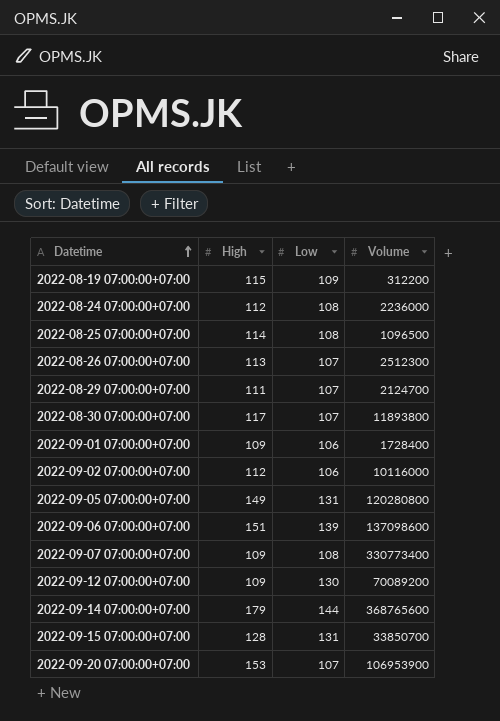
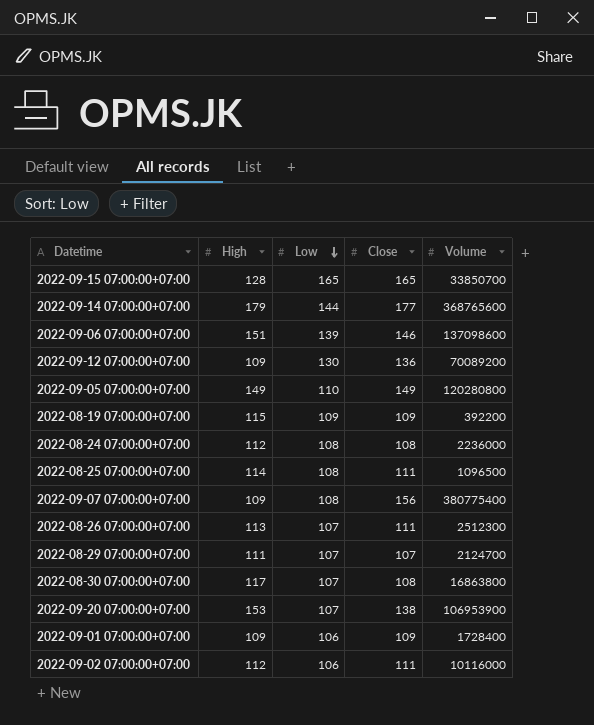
row order: Datetime ascending -> Low descending
column Close | position: none -> 4
2022-09-15 07:00:00+07:00 | Low: 131 -> 165
2022-09-05 07:00:00+07:00 | Low: 131 -> 110
2022-08-19 07:00:00+07:00 | Volume: 312200 -> 392200
2022-09-07 07:00:00+07:00 | Volume: 330773400 -> 380775400
2022-08-30 07:00:00+07:00 | Volume: 11893800 -> 16863800

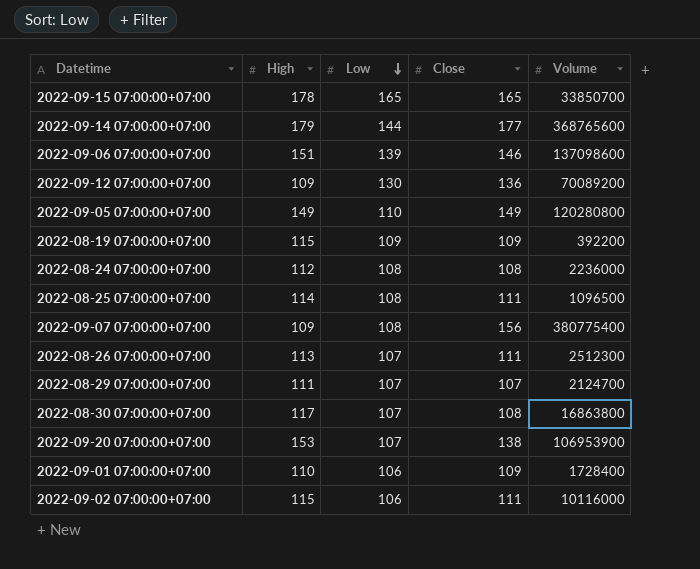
2022-09-15 07:00:00+07:00 | High: 128 -> 178
2022-09-01 07:00:00+07:00 | High: 109 -> 110
2022-09-02 07:00:00+07:00 | High: 112 -> 115

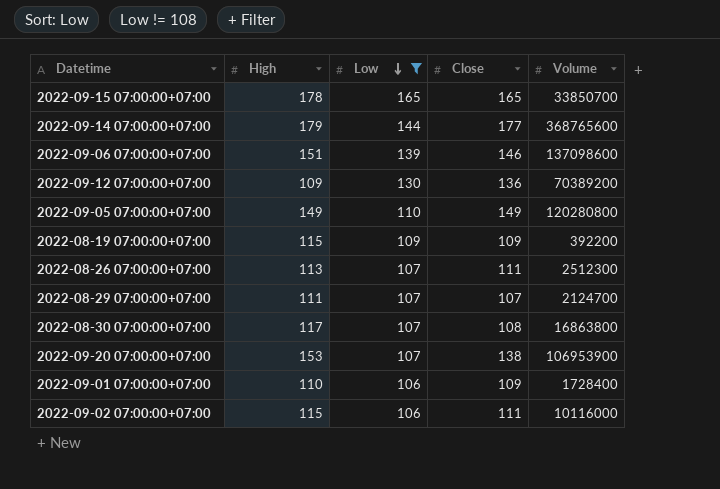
filter: none -> Low != 108
2022-09-12 07:00:00+07:00 | Volume: 70089200 -> 70389200

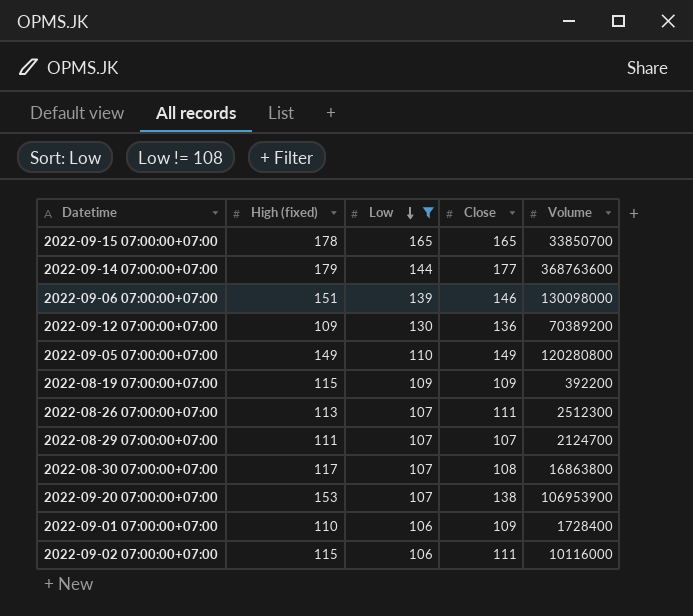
column name: High -> High (fixed)
2022-09-14 07:00:00+07:00 | Volume: 368765600 -> 368763600
2022-09-06 07:00:00+07:00 | Volume: 137098600 -> 130098000

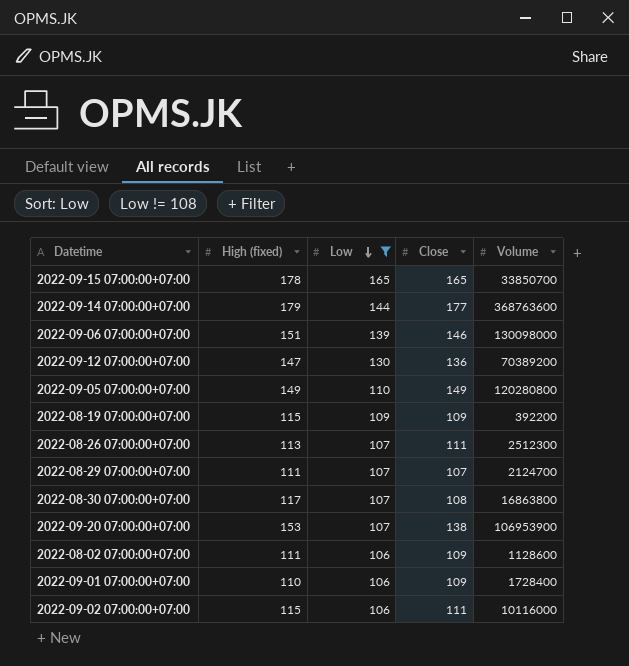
2022-09-12 07:00:00+07:00 | High (fixed): 109 -> 147
row 2022-08-02 07:00:00+07:00: none -> 111 | 106 | 109 | 1128600

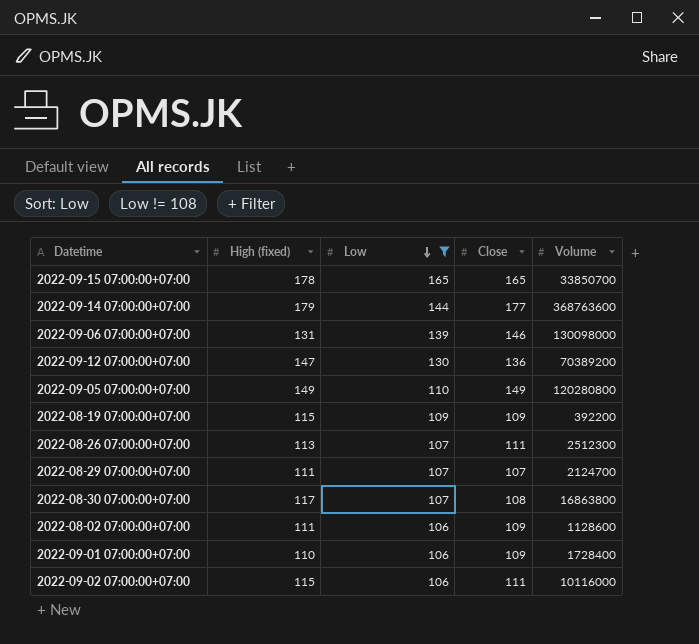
row 2022-09-20 07:00:00+07:00: 153 | 107 | 138 | 106953900 -> none
2022-09-06 07:00:00+07:00 | High (fixed): 151 -> 131

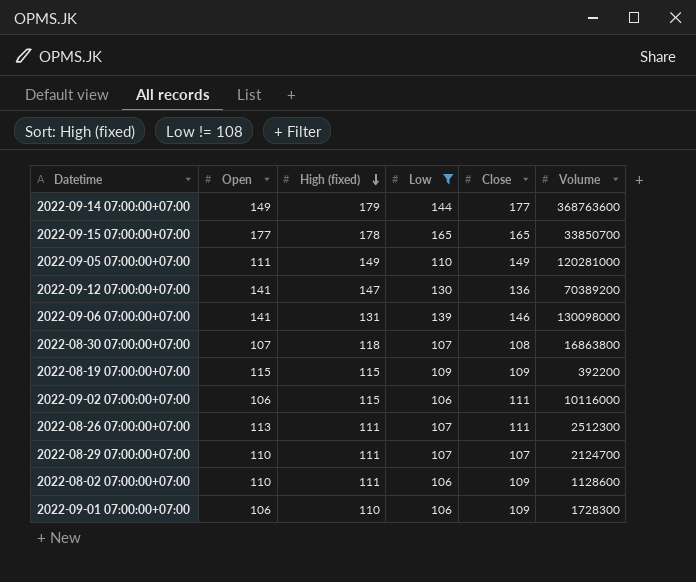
row order: Low descending -> High (fixed) descending
column Open | position: none -> 2
2022-09-05 07:00:00+07:00 | Volume: 120280800 -> 120281000
2022-08-30 07:00:00+07:00 | High (fixed): 117 -> 118
2022-08-26 07:00:00+07:00 | High (fixed): 113 -> 111
2022-09-01 07:00:00+07:00 | Volume: 1728400 -> 1728300

